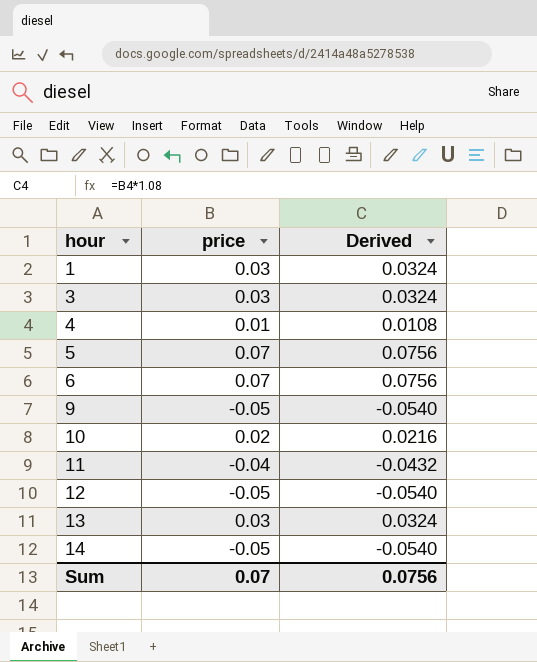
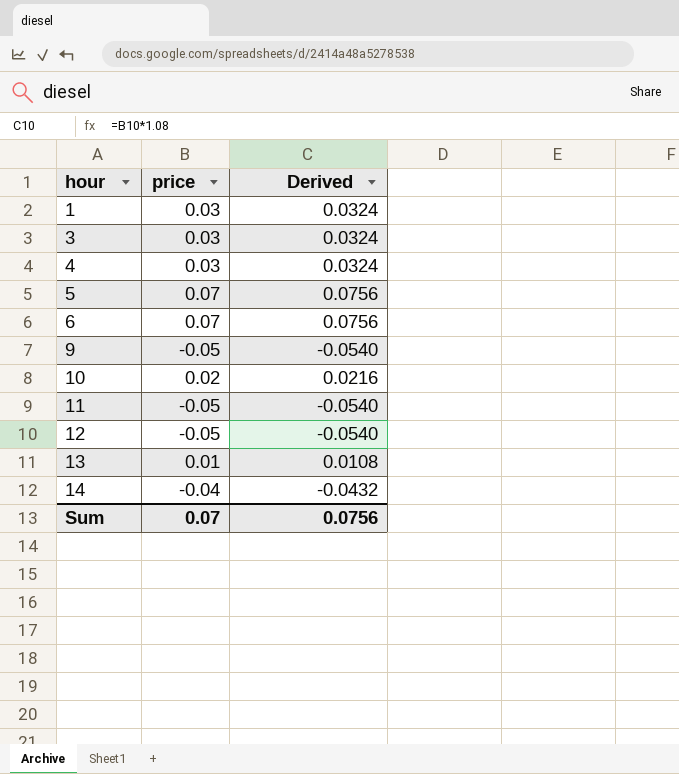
4 | price: 0.01 -> 0.03
4 | Derived: 0.0108 -> 0.0324
11 | price: -0.04 -> -0.05
11 | Derived: -0.0432 -> -0.0540
13 | price: 0.03 -> 0.01
13 | Derived: 0.0324 -> 0.0108
14 | price: -0.05 -> -0.04
14 | Derived: -0.0540 -> -0.0432

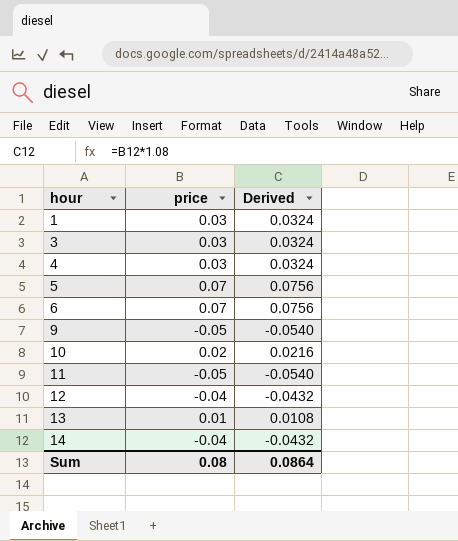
12 | price: -0.05 -> -0.04
12 | Derived: -0.0540 -> -0.0432
Sum | price: 0.07 -> 0.08
Sum | Derived: 0.0756 -> 0.0864

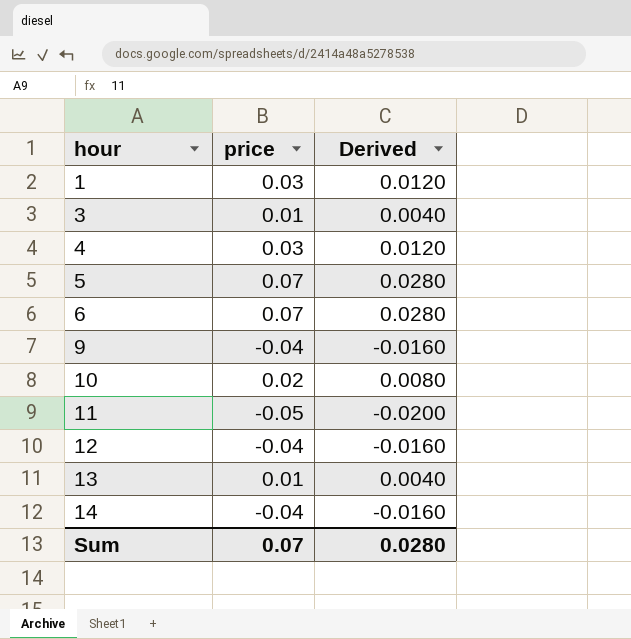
column Derived | formula: [price] * 1.08 -> [price] * 0.4
3 | price: 0.03 -> 0.01
9 | price: -0.05 -> -0.04
Sum | price: 0.08 -> 0.07
Sum | Derived: 0.0864 -> 0.0280

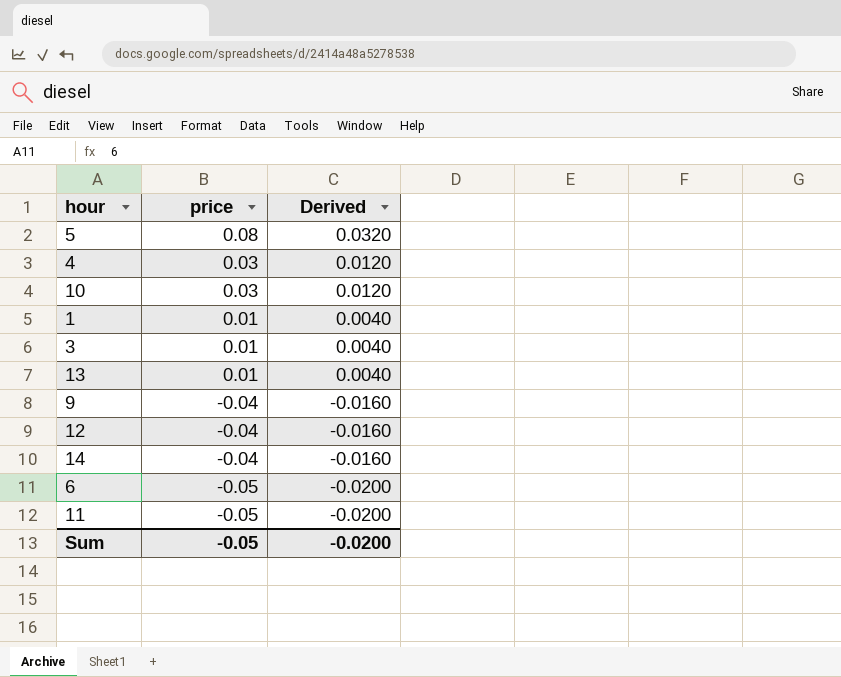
row order: hour ascending -> price descending
5 | price: 0.07 -> 0.08
5 | Derived: 0.0280 -> 0.0320
10 | price: 0.02 -> 0.03
10 | Derived: 0.0080 -> 0.0120
1 | price: 0.03 -> 0.01
1 | Derived: 0.0120 -> 0.0040
6 | price: 0.07 -> -0.05
6 | Derived: 0.0280 -> -0.0200
Sum | price: 0.07 -> -0.05
Sum | Derived: 0.0280 -> -0.0200

